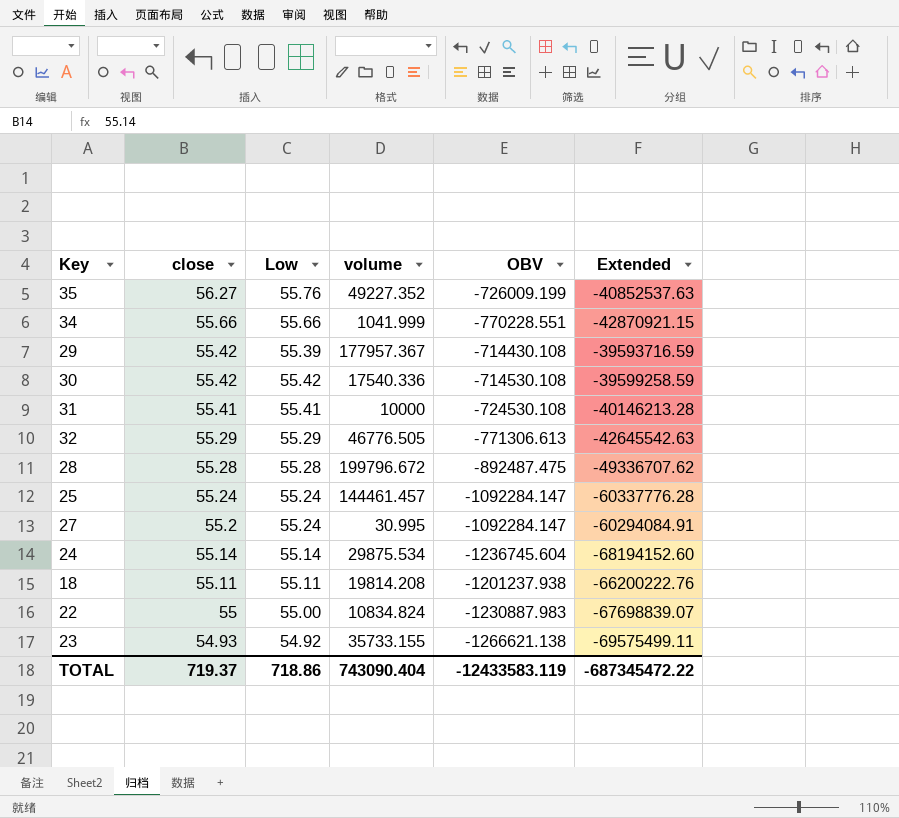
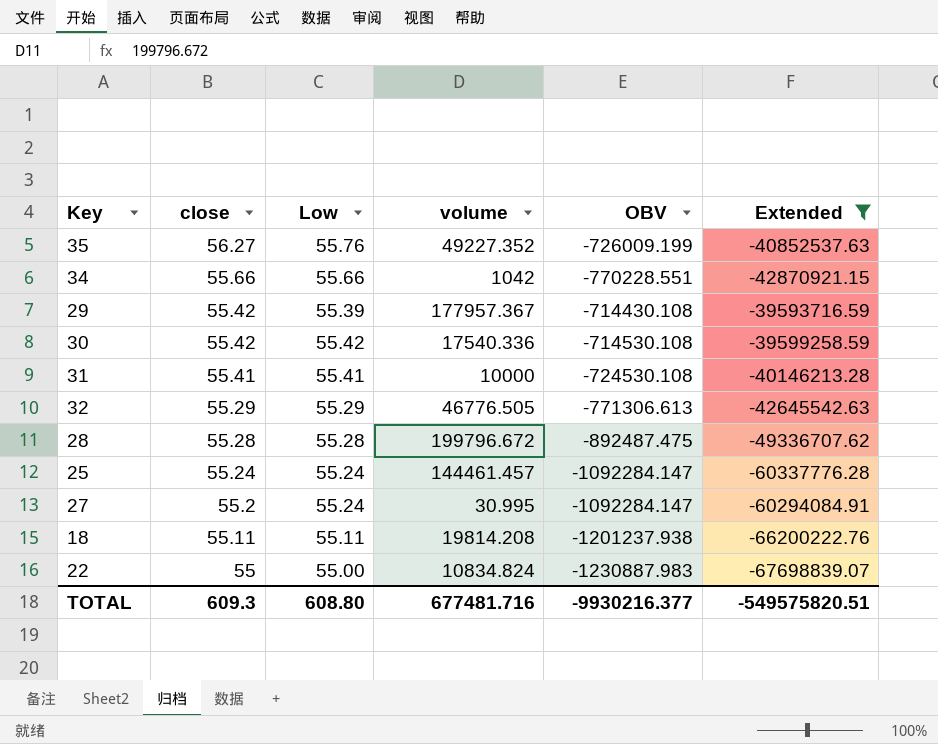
filter: none -> Extended >= -67698839.07
34 | volume: 1041.999 -> 1042
TOTAL | close: 719.37 -> 609.3
TOTAL | Low: 718.86 -> 608.80
TOTAL | volume: 743090.404 -> 677481.716
TOTAL | OBV: -12433583.119 -> -9930216.377
TOTAL | Extended: -687345472.22 -> -549575820.51

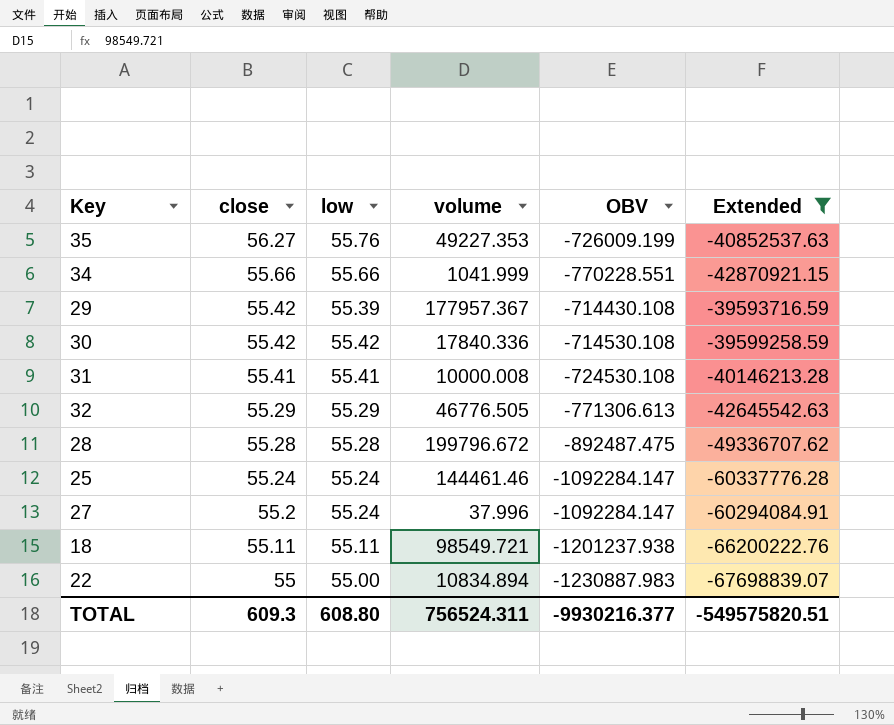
column name: Low -> low
35 | volume: 49227.352 -> 49227.353
34 | volume: 1042 -> 1041.999
30 | volume: 17540.336 -> 17840.336
31 | volume: 10000 -> 10000.008
25 | volume: 144461.457 -> 144461.46
27 | volume: 30.995 -> 37.996
18 | volume: 19814.208 -> 98549.721
22 | volume: 10834.824 -> 10834.894
TOTAL | volume: 677481.716 -> 756524.311

